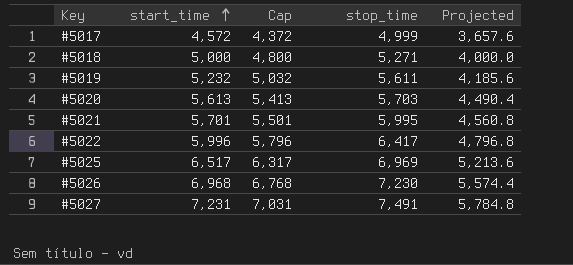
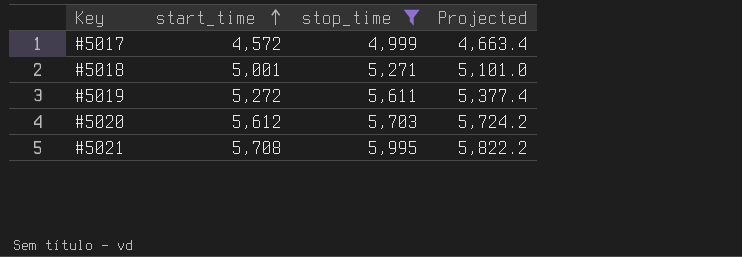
filter: none -> stop_time <= 5,995
column Cap | formula: [start_time] - 200 -> none
column Projected | formula: [start_time] * 0.8 -> [start_time] * 1.02
#5018 | start_time: 5,000 -> 5,001
#5019 | start_time: 5,232 -> 5,272
#5020 | start_time: 5,613 -> 5,612
#5021 | start_time: 5,701 -> 5,708

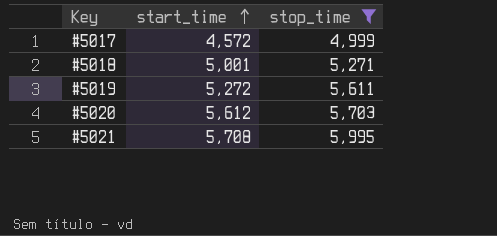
column Projected | formula: [start_time] * 1.02 -> none

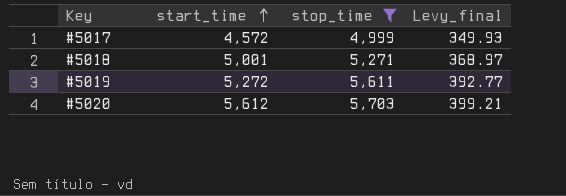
column Levy_final | formula: none -> [stop_time] * 0.07
row #5021: 5,708 | 5,995 -> none

